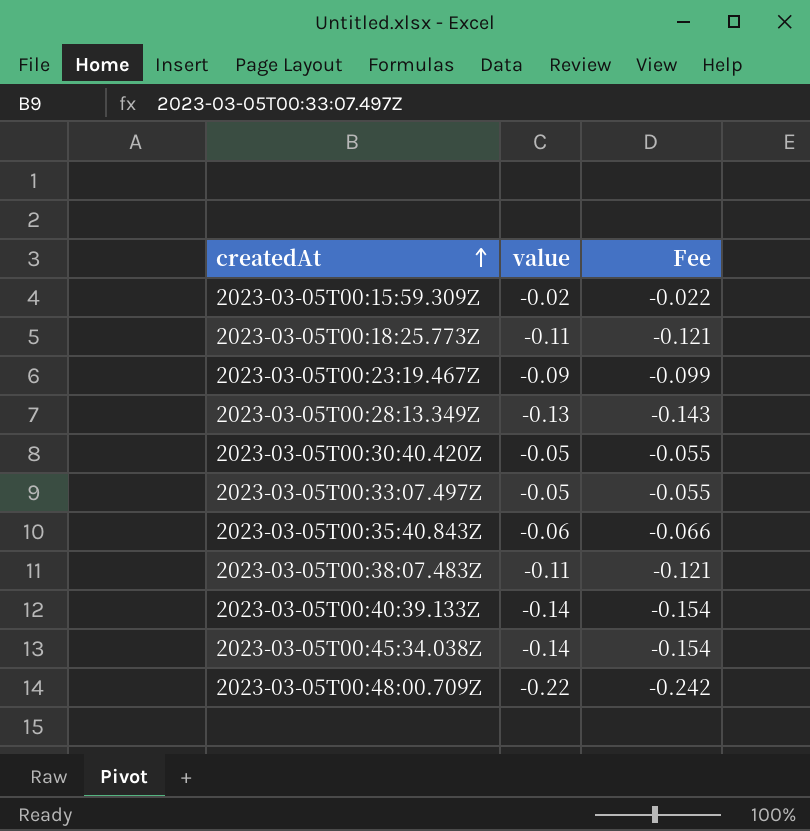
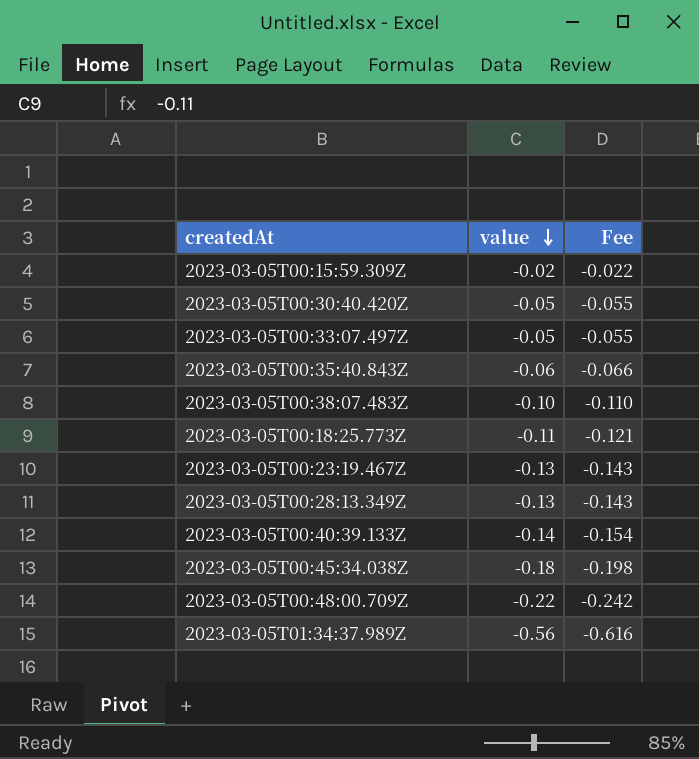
row order: createdAt ascending -> value descending
2023-03-05T00:38:07.483Z | value: -0.11 -> -0.10
2023-03-05T00:38:07.483Z | Fee: -0.121 -> -0.110
2023-03-05T00:23:19.467Z | value: -0.09 -> -0.13
2023-03-05T00:23:19.467Z | Fee: -0.099 -> -0.143
2023-03-05T00:45:34.038Z | value: -0.14 -> -0.18
2023-03-05T00:45:34.038Z | Fee: -0.154 -> -0.198
row 2023-03-05T01:34:37.989Z: none -> -0.56 | -0.616

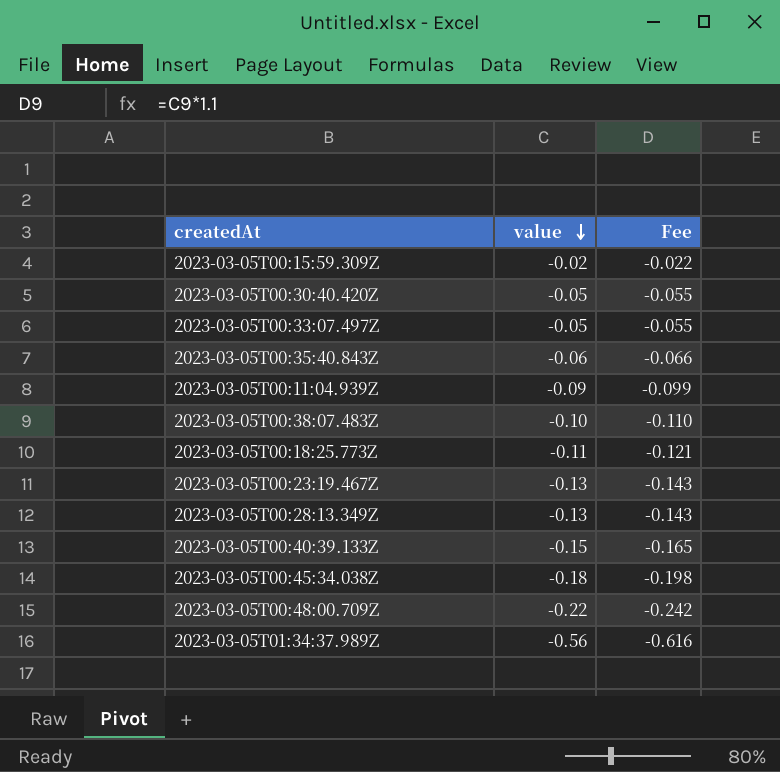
row 2023-03-05T00:11:04.939Z: none -> -0.09 | -0.099
2023-03-05T00:40:39.133Z | value: -0.14 -> -0.15
2023-03-05T00:40:39.133Z | Fee: -0.154 -> -0.165

